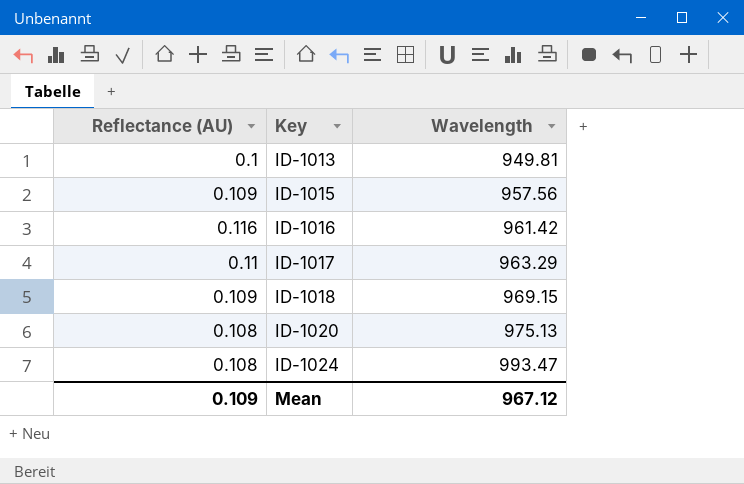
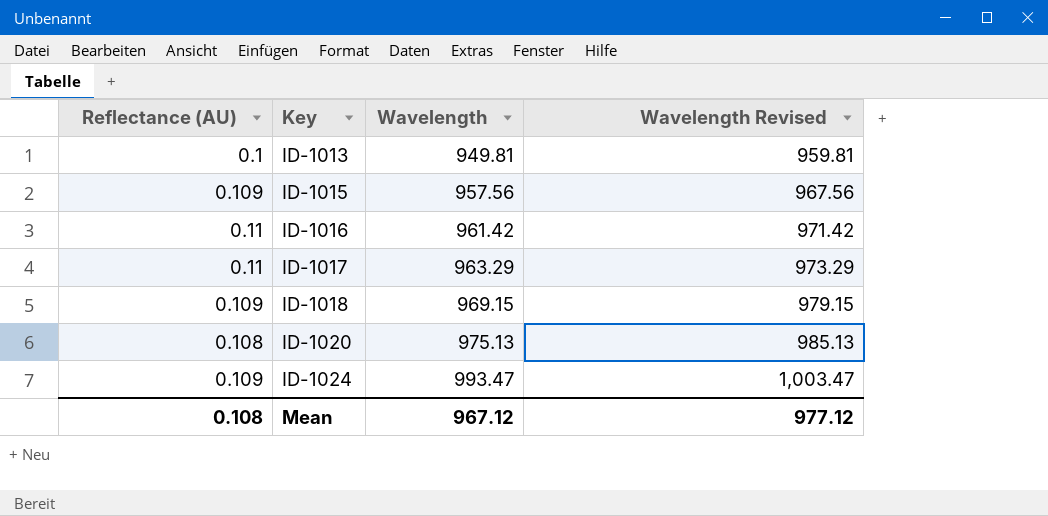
column Wavelength Revised | formula: none -> [Wavelength] + 10
ID-1016 | Reflectance (AU): 0.116 -> 0.11
ID-1024 | Reflectance (AU): 0.108 -> 0.109
Mean | Reflectance (AU): 0.109 -> 0.108

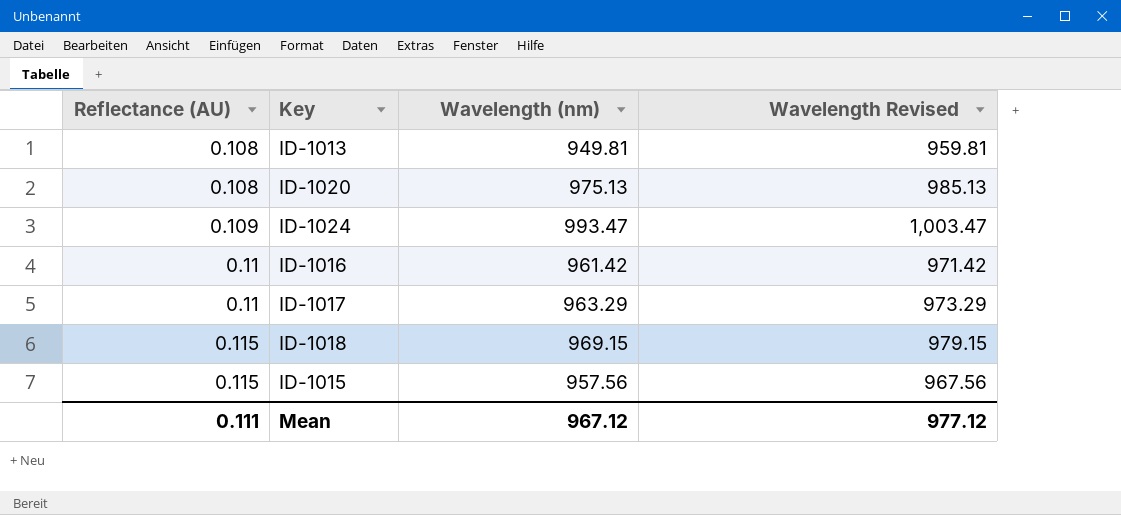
row order: Key ascending -> Reflectance (AU) ascending
column name: Wavelength -> Wavelength (nm)
ID-1013 | Reflectance (AU): 0.1 -> 0.108
ID-1018 | Reflectance (AU): 0.109 -> 0.115
ID-1015 | Reflectance (AU): 0.109 -> 0.115
Mean | Reflectance (AU): 0.108 -> 0.111

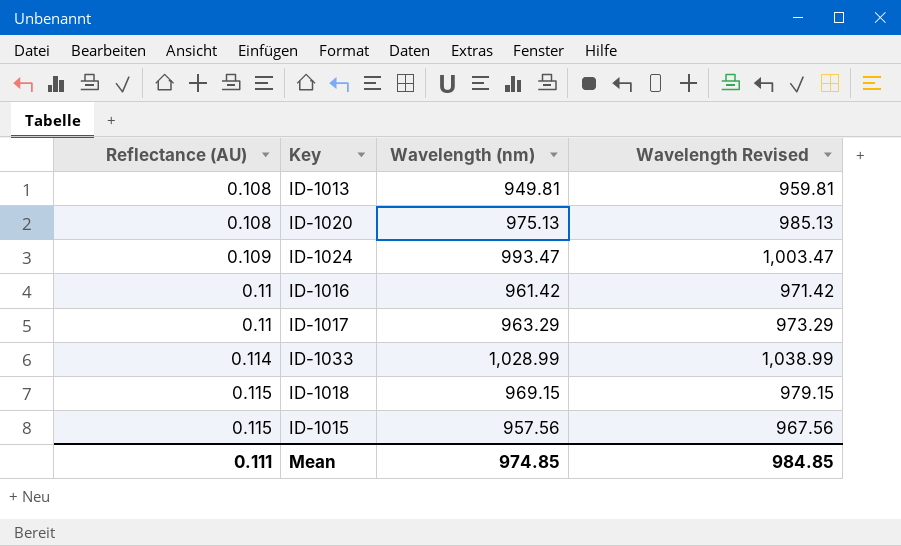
row ID-1033: none -> 0.114 | 1,028.99 | 1,038.99
Mean | Wavelength (nm): 967.12 -> 974.85
Mean | Wavelength Revised: 977.12 -> 984.85

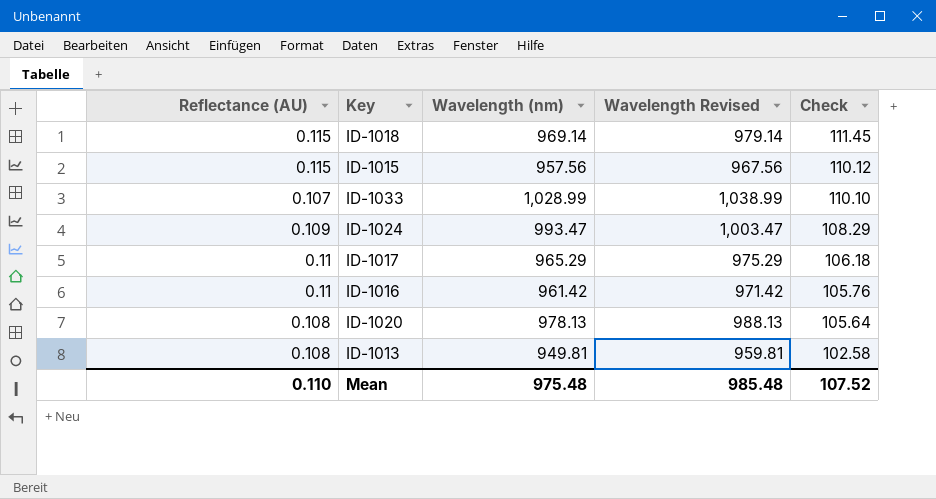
row order: Reflectance (AU) ascending -> Check descending
column Check | formula: none -> [Reflectance (AU)] * [Wavelength (nm)]
ID-1018 | Wavelength (nm): 969.15 -> 969.14
ID-1018 | Wavelength Revised: 979.15 -> 979.14
ID-1033 | Reflectance (AU): 0.114 -> 0.107
ID-1017 | Wavelength (nm): 963.29 -> 965.29
ID-1017 | Wavelength Revised: 973.29 -> 975.29
ID-1020 | Wavelength (nm): 975.13 -> 978.13
ID-1020 | Wavelength Revised: 985.13 -> 988.13
Mean | Reflectance (AU): 0.111 -> 0.110
Mean | Wavelength (nm): 974.85 -> 975.48
Mean | Wavelength Revised: 984.85 -> 985.48

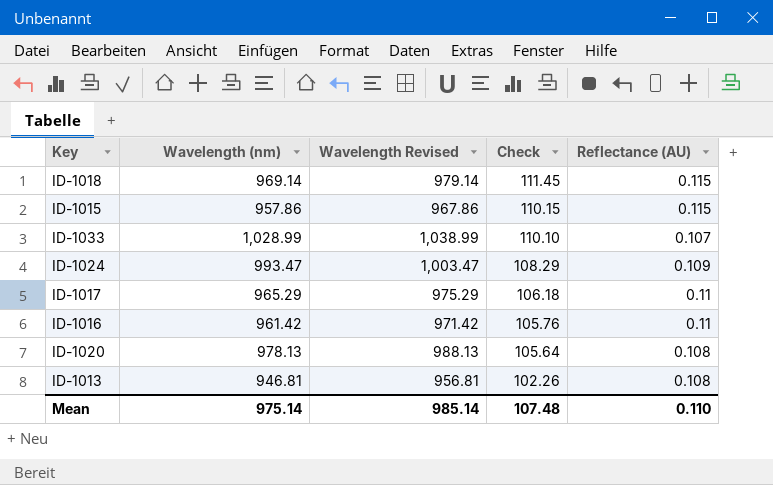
column Reflectance (AU) | position: 1 -> 5
ID-1015 | Wavelength (nm): 957.56 -> 957.86
ID-1015 | Wavelength Revised: 967.56 -> 967.86
ID-1015 | Check: 110.12 -> 110.15
ID-1013 | Wavelength (nm): 949.81 -> 946.81
ID-1013 | Wavelength Revised: 959.81 -> 956.81
ID-1013 | Check: 102.58 -> 102.26
Mean | Wavelength (nm): 975.48 -> 975.14
Mean | Wavelength Revised: 985.48 -> 985.14
Mean | Check: 107.52 -> 107.48

